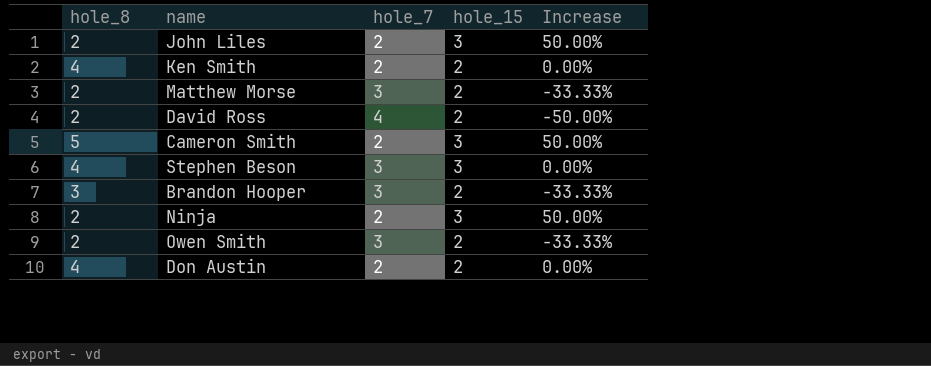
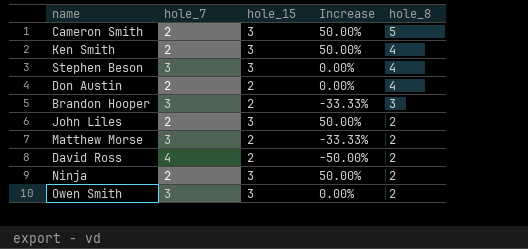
row order: none -> hole_8 descending
column hole_8 | position: 1 -> 5
Ken Smith | hole_15: 2 -> 3
Ken Smith | Increase: 0.00% -> 50.00%
Owen Smith | hole_15: 2 -> 3
Owen Smith | Increase: -33.33% -> 0.00%

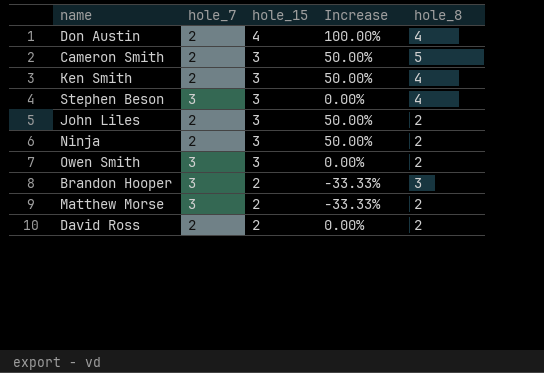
row order: hole_8 descending -> hole_15 descending
Don Austin | hole_15: 2 -> 4
Don Austin | Increase: 0.00% -> 100.00%
David Ross | hole_7: 4 -> 2
David Ross | Increase: -50.00% -> 0.00%

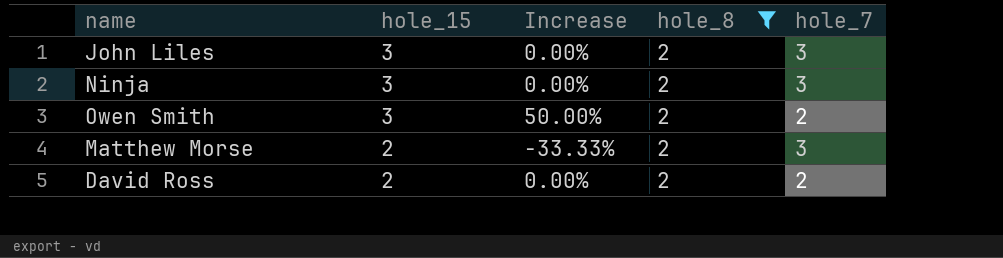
filter: none -> hole_8 = 2
column hole_7 | position: 2 -> 5
John Liles | Increase: 50.00% -> 0.00%
John Liles | hole_7: 2 -> 3
Ninja | Increase: 50.00% -> 0.00%
Ninja | hole_7: 2 -> 3
Owen Smith | Increase: 0.00% -> 50.00%
Owen Smith | hole_7: 3 -> 2

